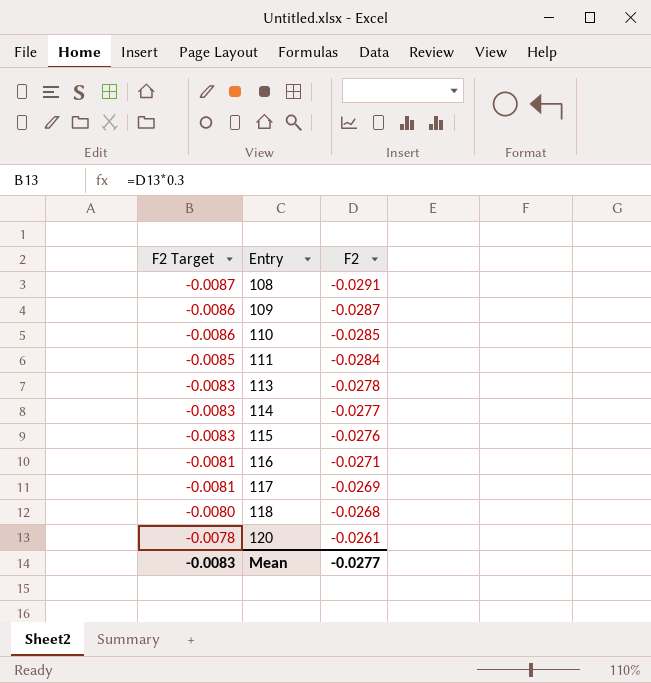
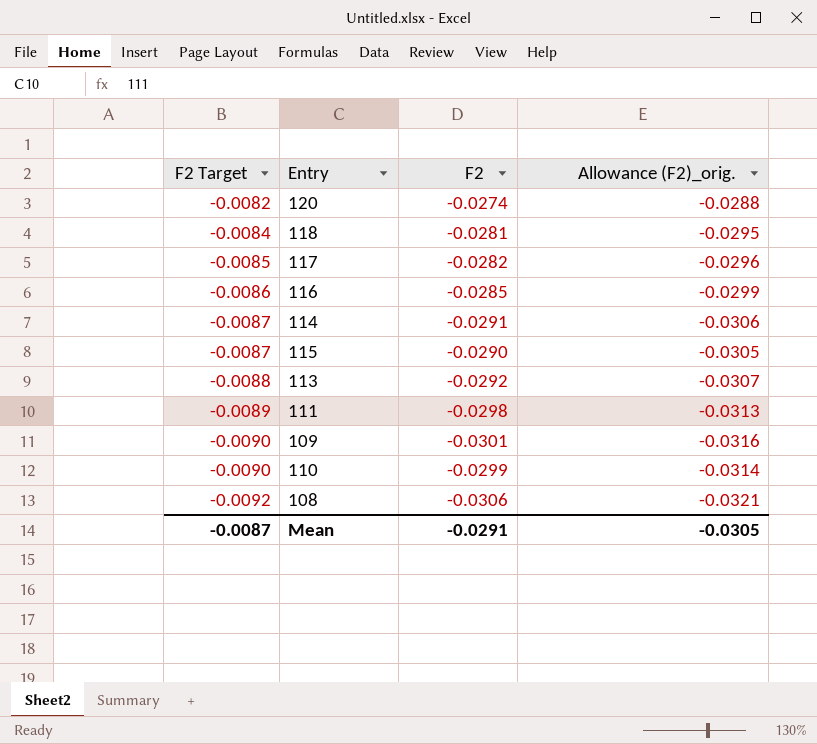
row order: F2 Target ascending -> F2 Target descending
column Allowance (F2)_orig. | formula: none -> [F2] * 1.05
120 | F2 Target: -0.0078 -> -0.0082
120 | F2: -0.0261 -> -0.0274
118 | F2 Target: -0.0080 -> -0.0084
118 | F2: -0.0268 -> -0.0281
117 | F2 Target: -0.0081 -> -0.0085
117 | F2: -0.0269 -> -0.0282
116 | F2 Target: -0.0081 -> -0.0086
116 | F2: -0.0271 -> -0.0285
114 | F2 Target: -0.0083 -> -0.0087
114 | F2: -0.0277 -> -0.0291
115 | F2 Target: -0.0083 -> -0.0087
115 | F2: -0.0276 -> -0.0290
113 | F2 Target: -0.0083 -> -0.0088
113 | F2: -0.0278 -> -0.0292
111 | F2 Target: -0.0085 -> -0.0089
111 | F2: -0.0284 -> -0.0298
109 | F2 Target: -0.0086 -> -0.0090
109 | F2: -0.0287 -> -0.0301
110 | F2 Target: -0.0086 -> -0.0090
110 | F2: -0.0285 -> -0.0299
108 | F2 Target: -0.0087 -> -0.0092
108 | F2: -0.0291 -> -0.0306
Mean | F2 Target: -0.0083 -> -0.0087
Mean | F2: -0.0277 -> -0.0291

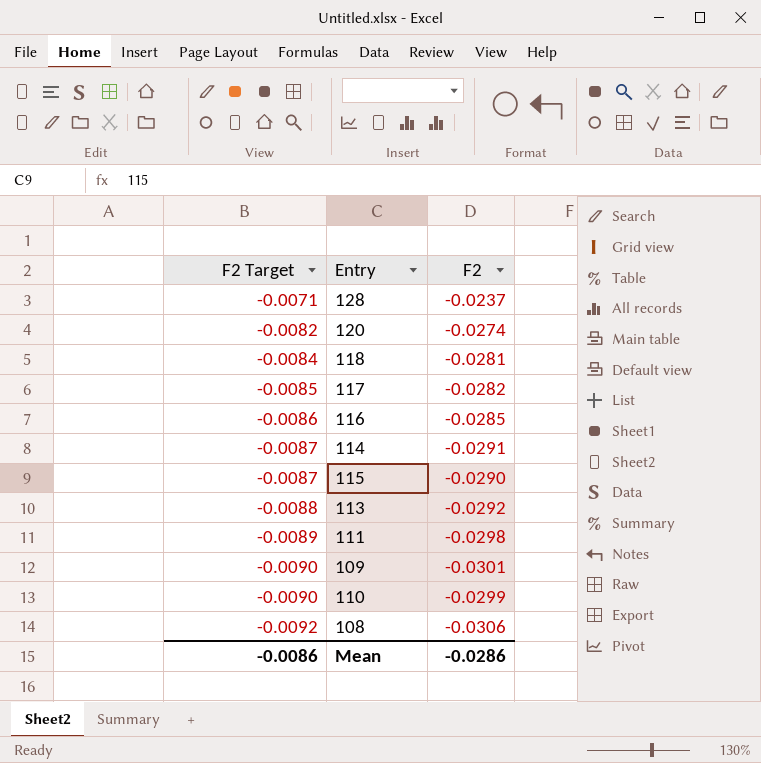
column Allowance (F2)_orig. | formula: [F2] * 1.05 -> none
row 128: none -> -0.0071 | -0.0237
Mean | F2 Target: -0.0087 -> -0.0086
Mean | F2: -0.0291 -> -0.0286

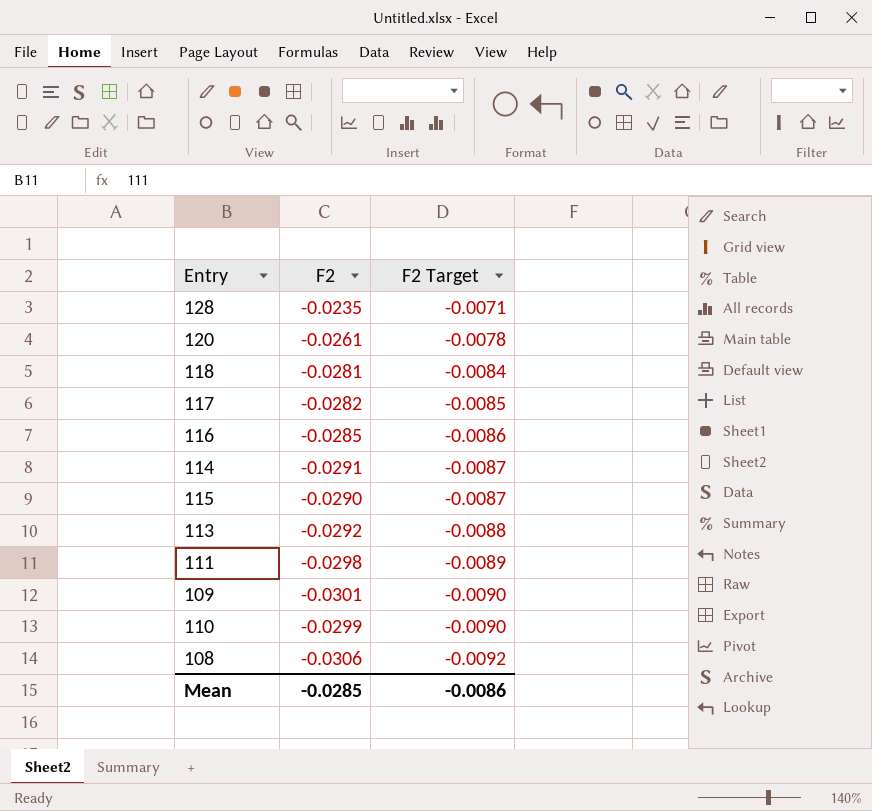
column F2 Target | position: 1 -> 3
128 | F2: -0.0237 -> -0.0235
120 | F2: -0.0274 -> -0.0261
120 | F2 Target: -0.0082 -> -0.0078
Mean | F2: -0.0286 -> -0.0285

